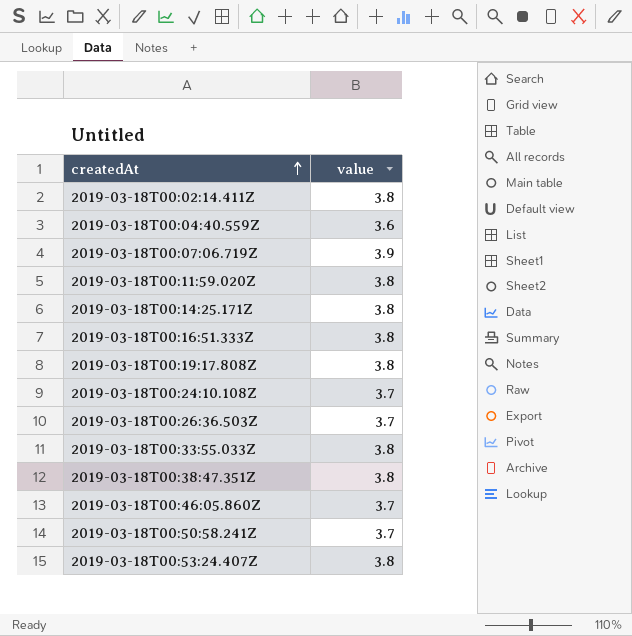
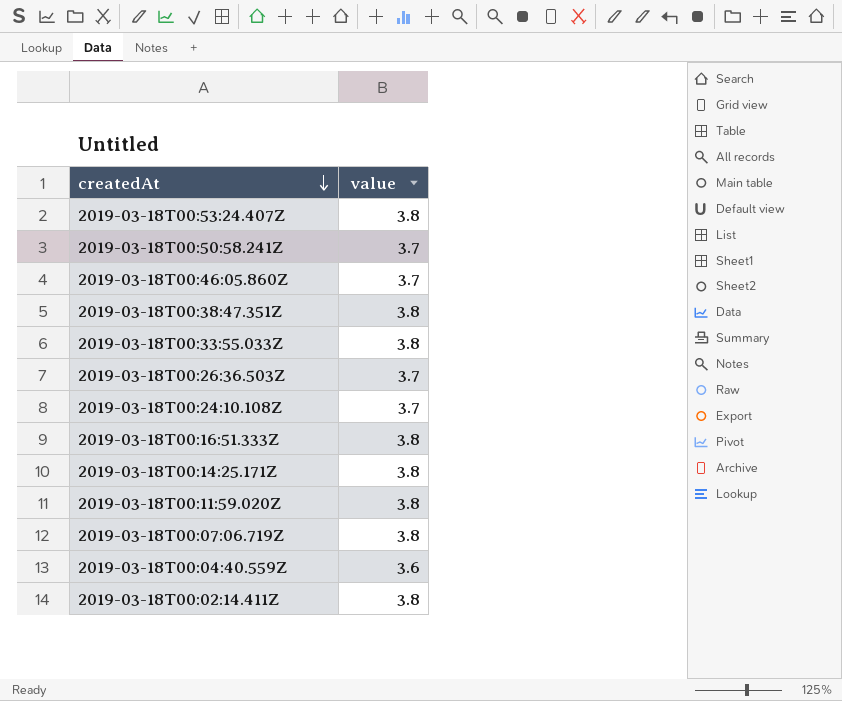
row order: createdAt ascending -> createdAt descending
row 2019-03-18T00:19:17.808Z: 3.8 -> none
2019-03-18T00:07:06.719Z | value: 3.9 -> 3.8

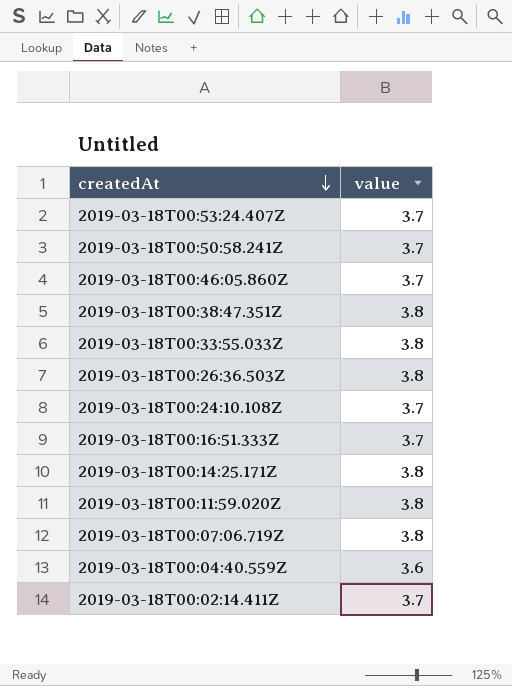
2019-03-18T00:53:24.407Z | value: 3.8 -> 3.7
2019-03-18T00:26:36.503Z | value: 3.7 -> 3.8
2019-03-18T00:16:51.333Z | value: 3.8 -> 3.7
2019-03-18T00:02:14.411Z | value: 3.8 -> 3.7

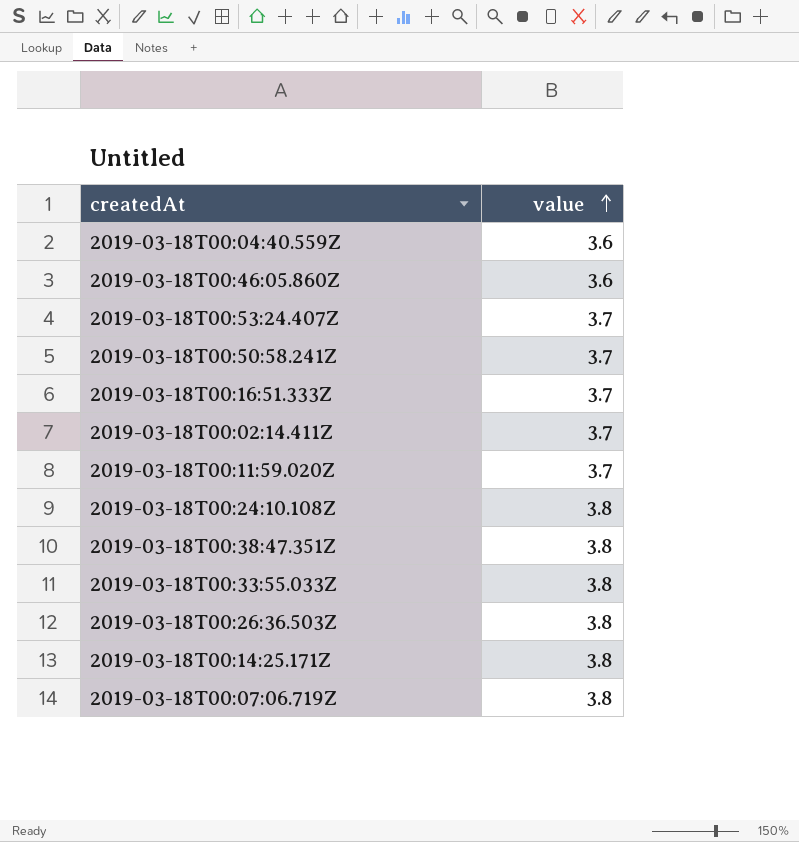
row order: createdAt descending -> value ascending
2019-03-18T00:46:05.860Z | value: 3.7 -> 3.6
2019-03-18T00:11:59.020Z | value: 3.8 -> 3.7
2019-03-18T00:24:10.108Z | value: 3.7 -> 3.8

